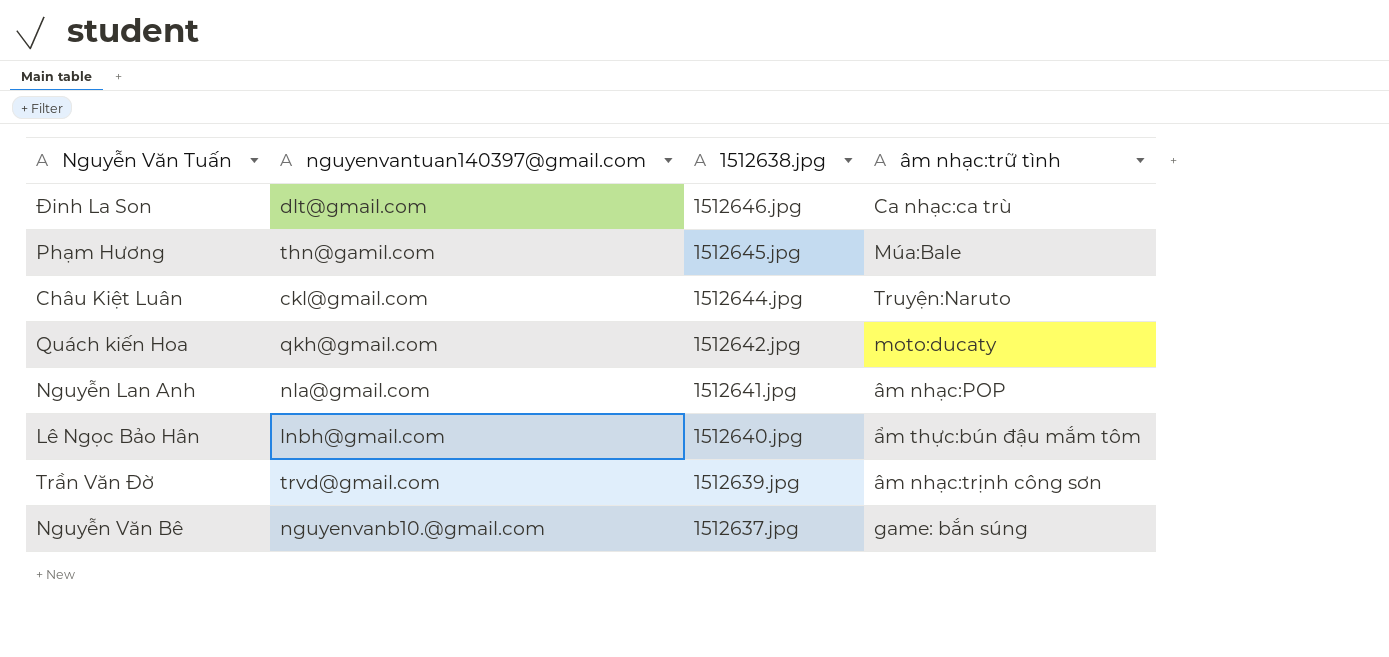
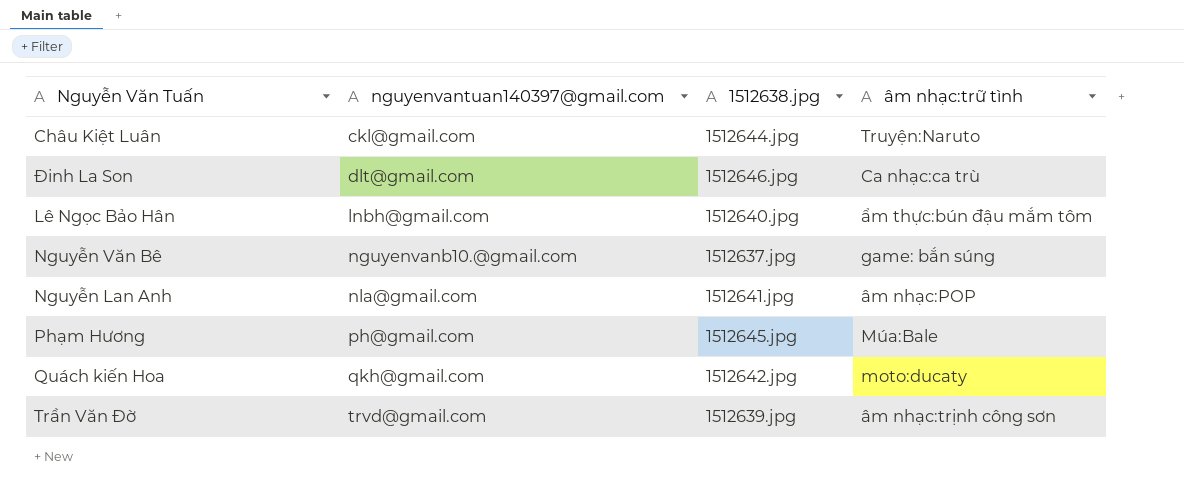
row order: 1512638.jpg descending -> nguyenvantuan140397@gmail.com ascending
Phạm Hương | nguyenvantuan140397@gmail.com: thn@gamil.com -> ph@gmail.com

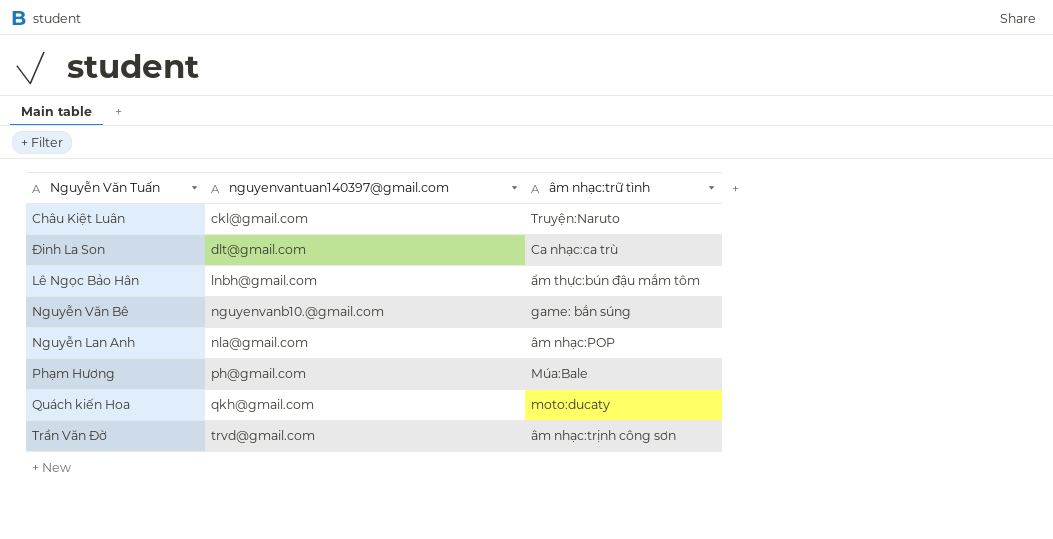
column 1512638.jpg | position: 3 -> none

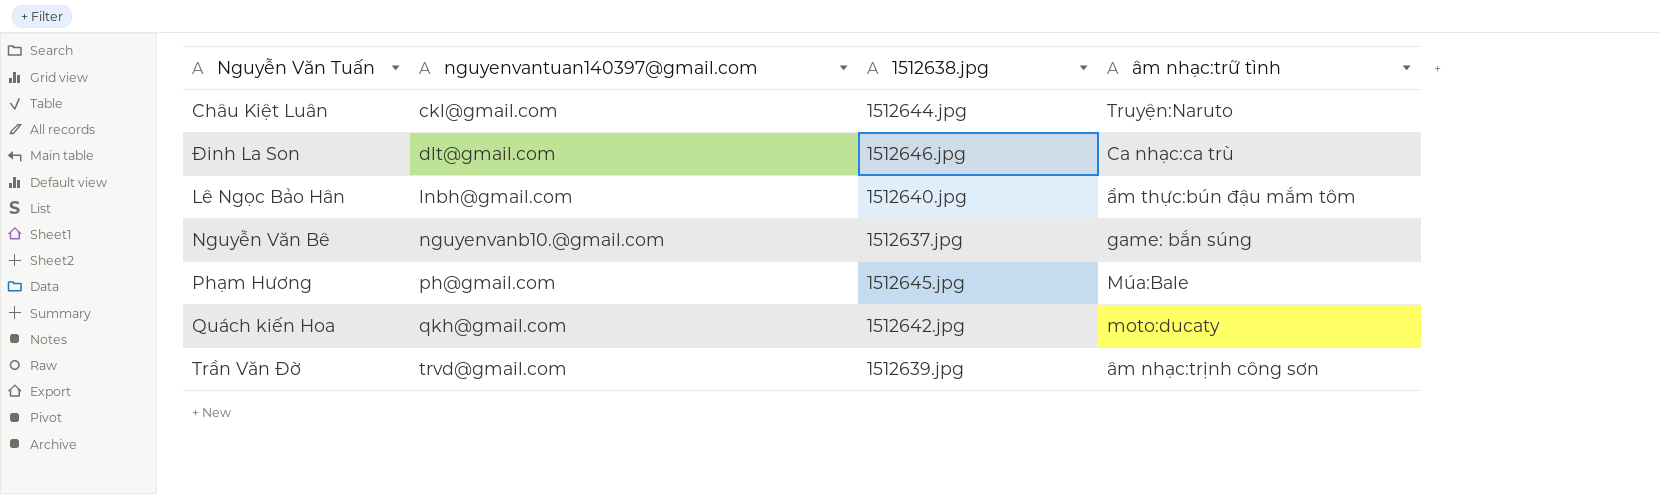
column 1512638.jpg | position: none -> 3
row Nguyễn Lan Anh: nla@gmail.com | âm nhạc:POP -> none

